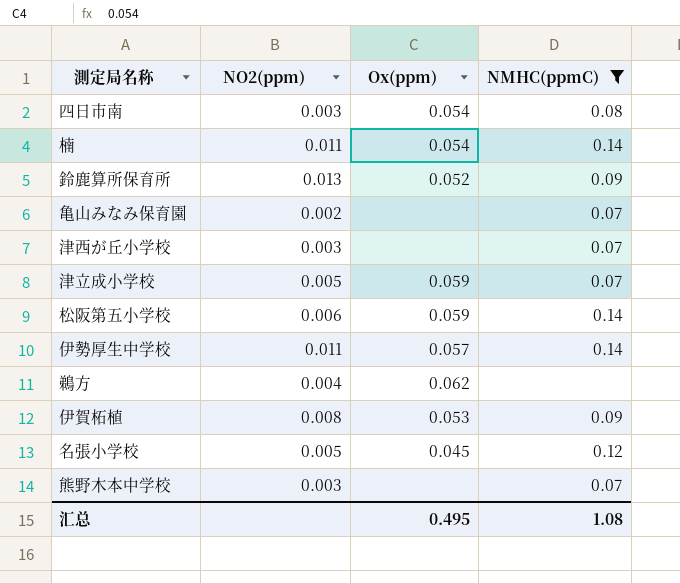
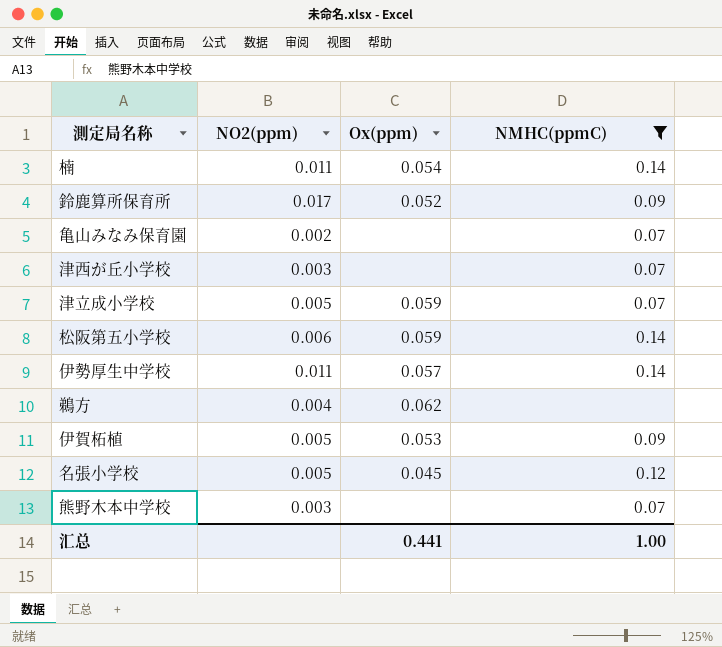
row 四日市南: 0.003 | 0.054 | 0.08 -> none
鈴鹿算所保育所 | NO2(ppm): 0.013 -> 0.017
伊賀柘植 | NO2(ppm): 0.008 -> 0.005
汇总 | Ox(ppm): 0.495 -> 0.441
汇总 | NMHC(ppmC): 1.08 -> 1.00

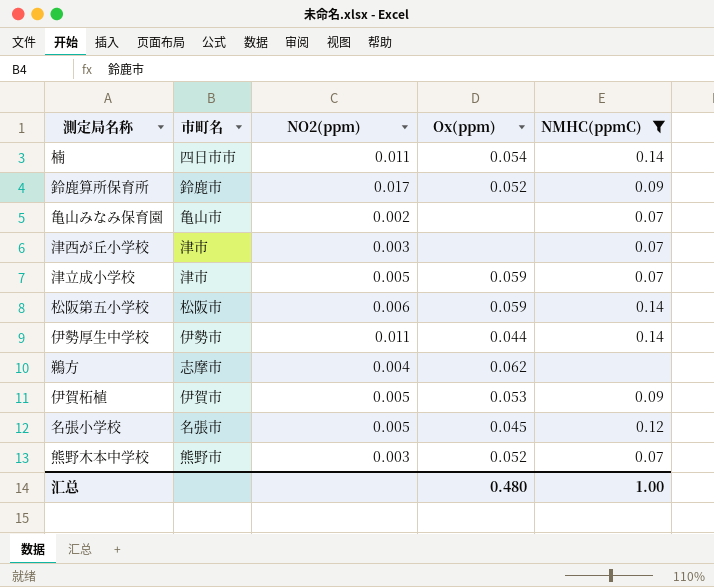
column 市町名 | position: none -> 2
伊勢厚生中学校 | Ox(ppm): 0.057 -> 0.044
熊野木本中学校 | Ox(ppm): none -> 0.052
汇总 | Ox(ppm): 0.441 -> 0.480

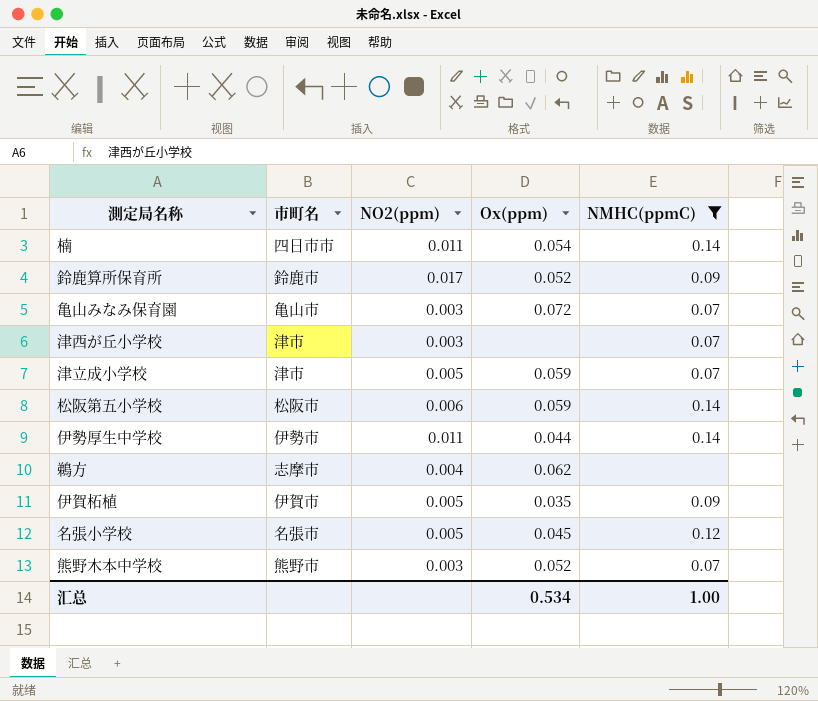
亀山みなみ保育園 | NO2(ppm): 0.002 -> 0.003
亀山みなみ保育園 | Ox(ppm): none -> 0.072
伊賀柘植 | Ox(ppm): 0.053 -> 0.035
汇总 | Ox(ppm): 0.480 -> 0.534

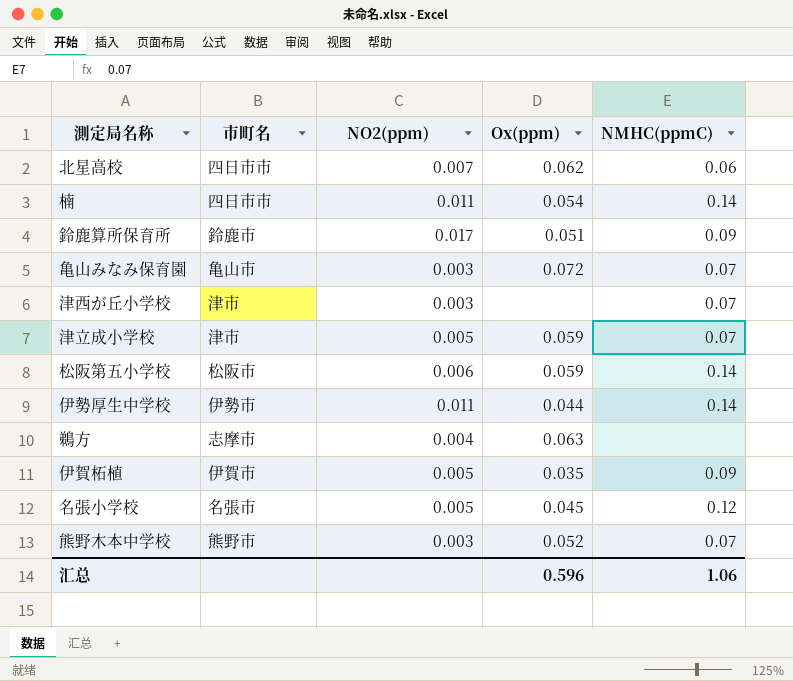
filter: NMHC(ppmC) != 0.06 -> none
鈴鹿算所保育所 | Ox(ppm): 0.052 -> 0.051
鵜方 | Ox(ppm): 0.062 -> 0.063
汇总 | Ox(ppm): 0.534 -> 0.596
汇总 | NMHC(ppmC): 1.00 -> 1.06

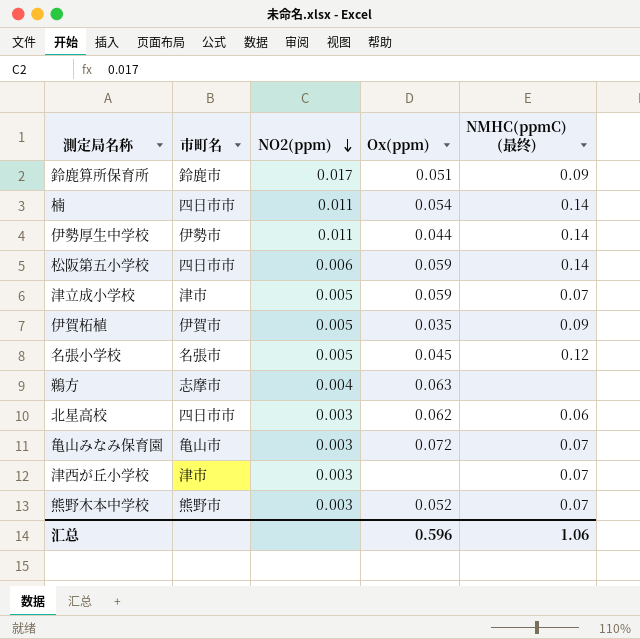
row order: none -> NO2(ppm) descending
column name: NMHC(ppmC) -> NMHC(ppmC) (最终)
松阪第五小学校 | 市町名: 松阪市 -> 四日市市
北星高校 | NO2(ppm): 0.007 -> 0.003

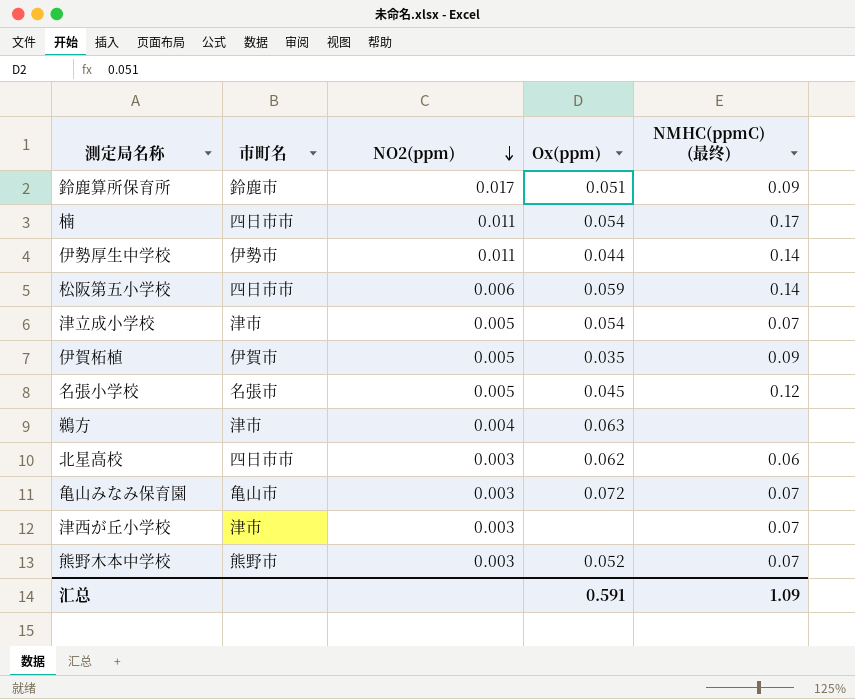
楠 | NMHC(ppmC) (最终): 0.14 -> 0.17
津立成小学校 | Ox(ppm): 0.059 -> 0.054
鵜方 | 市町名: 志摩市 -> 津市
汇总 | Ox(ppm): 0.596 -> 0.591
汇总 | NMHC(ppmC) (最终): 1.06 -> 1.09

